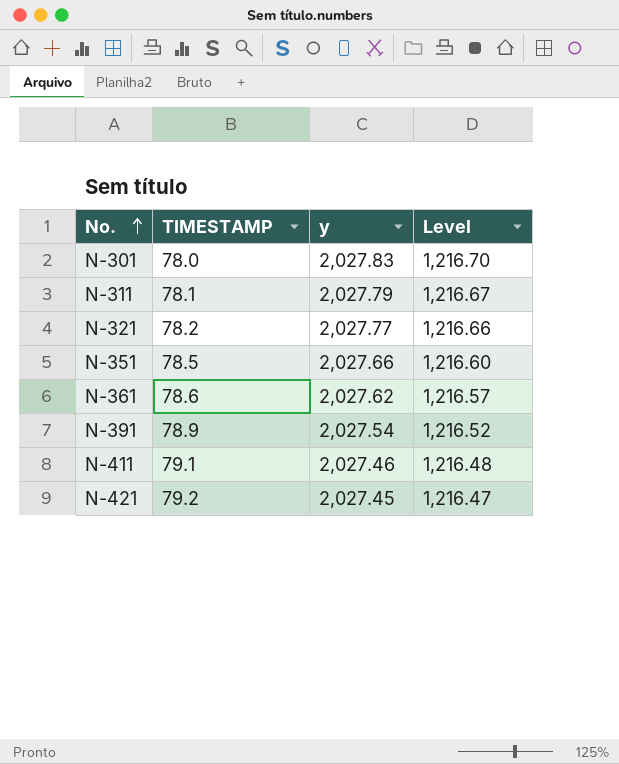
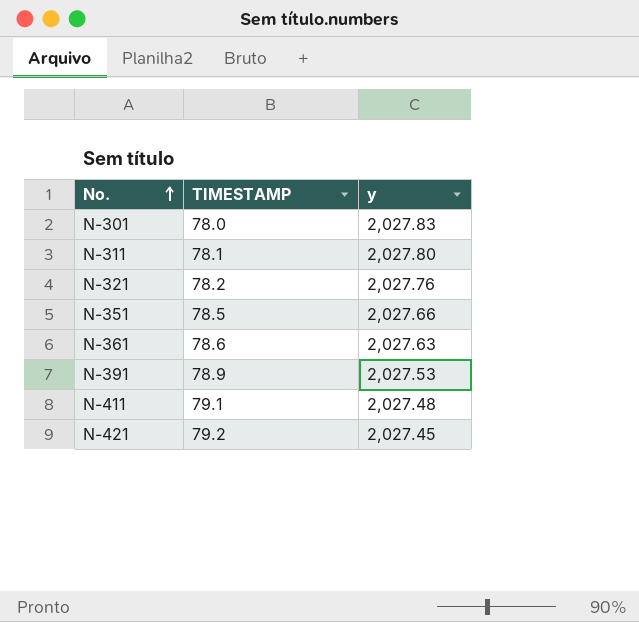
column Level | formula: [y] * 0.6 -> none
N-311 | y: 2,027.79 -> 2,027.80
N-321 | y: 2,027.77 -> 2,027.76
N-361 | y: 2,027.62 -> 2,027.63
N-391 | y: 2,027.54 -> 2,027.53
N-411 | y: 2,027.46 -> 2,027.48

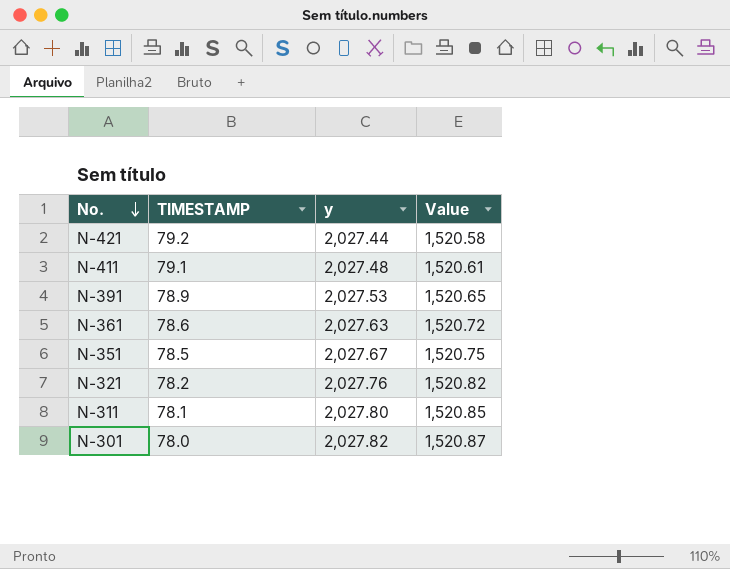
row order: No. ascending -> No. descending
column Value | formula: none -> [y] * 0.75
N-421 | y: 2,027.45 -> 2,027.44
N-351 | y: 2,027.66 -> 2,027.67
N-301 | y: 2,027.83 -> 2,027.82

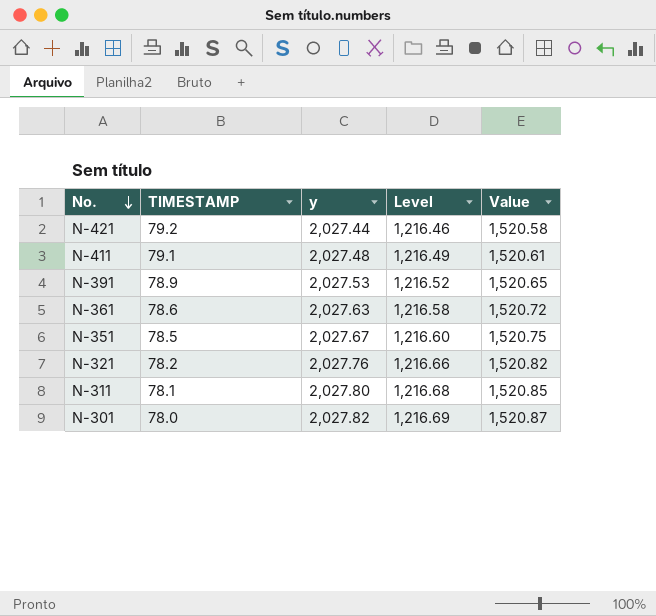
column Level | formula: none -> [y] * 0.6

